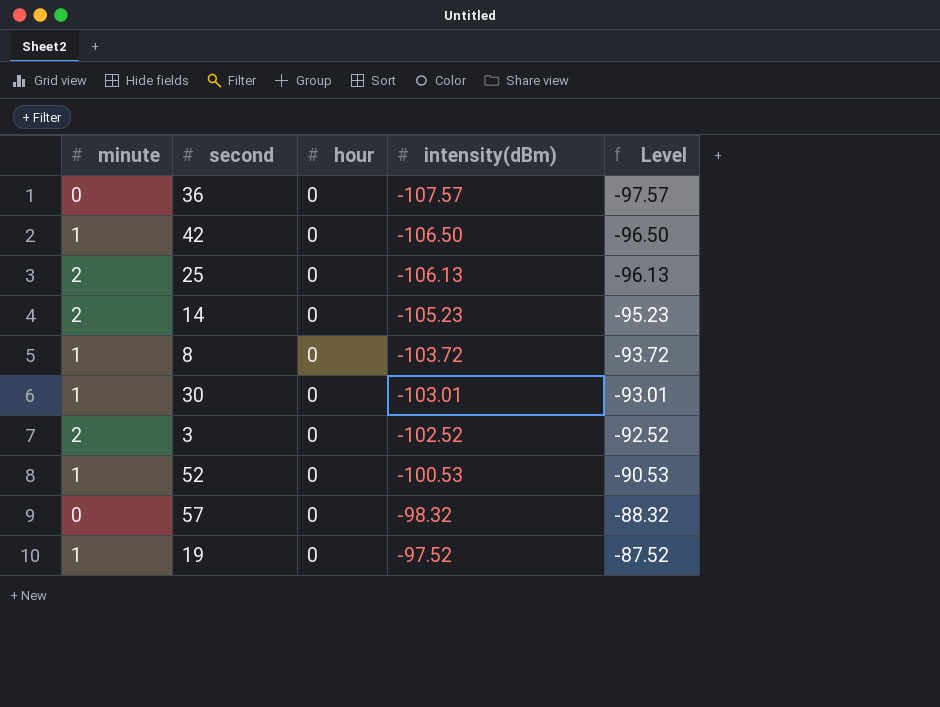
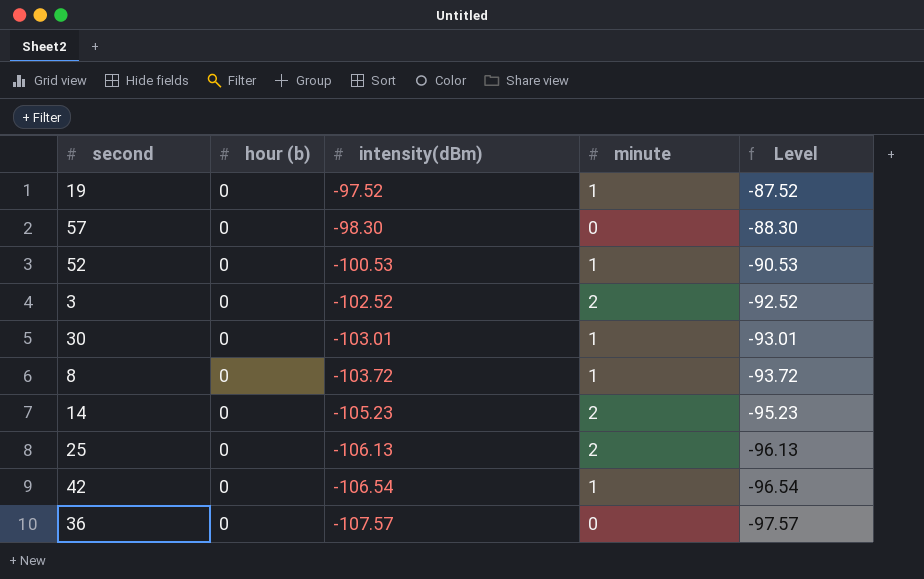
row order: intensity(dBm) ascending -> intensity(dBm) descending
column name: hour -> hour (b)
column minute | position: 1 -> 4
57 | intensity(dBm): -98.32 -> -98.30
57 | Level: -88.32 -> -88.30
42 | intensity(dBm): -106.50 -> -106.54
42 | Level: -96.50 -> -96.54

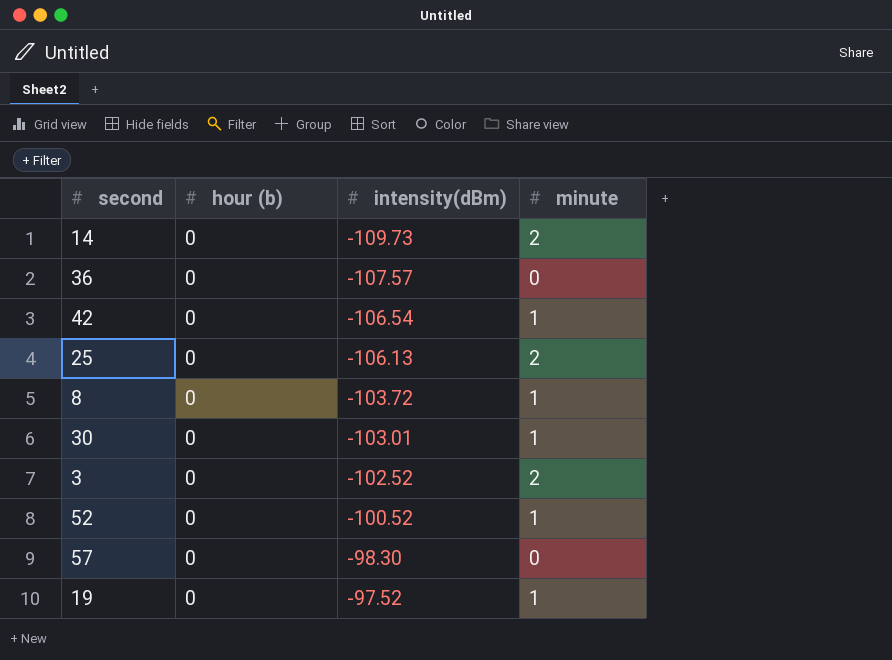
row order: intensity(dBm) descending -> intensity(dBm) ascending
column Level | formula: [intensity(dBm)] + 10 -> none
14 | intensity(dBm): -105.23 -> -109.73
52 | intensity(dBm): -100.53 -> -100.52

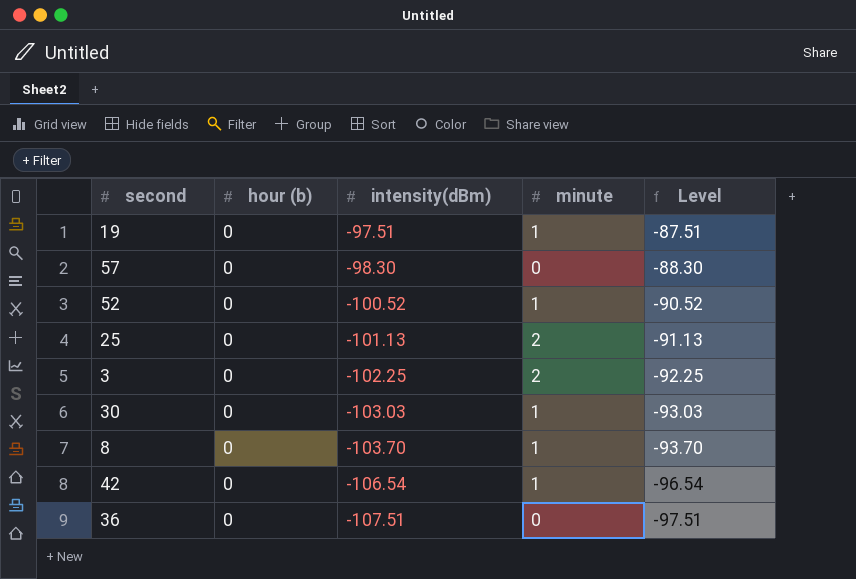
row order: intensity(dBm) ascending -> intensity(dBm) descending
column Level | formula: none -> [intensity(dBm)] + 10
row 14: 0 | -109.73 | 2 -> none
19 | intensity(dBm): -97.52 -> -97.51
25 | intensity(dBm): -106.13 -> -101.13
3 | intensity(dBm): -102.52 -> -102.25
30 | intensity(dBm): -103.01 -> -103.03
8 | intensity(dBm): -103.72 -> -103.70
36 | intensity(dBm): -107.57 -> -107.51

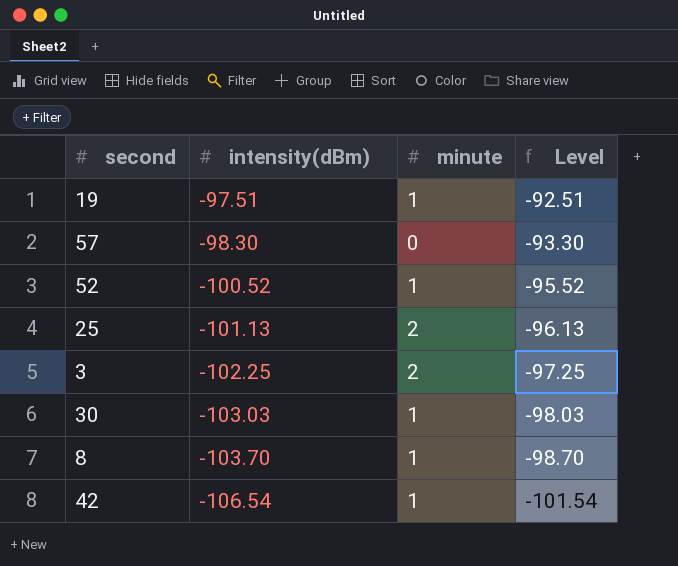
column hour (b) | position: 2 -> none
column Level | formula: [intensity(dBm)] + 10 -> [intensity(dBm)] + 5
row 36: 0 | -107.51 | 0 | -97.51 -> none

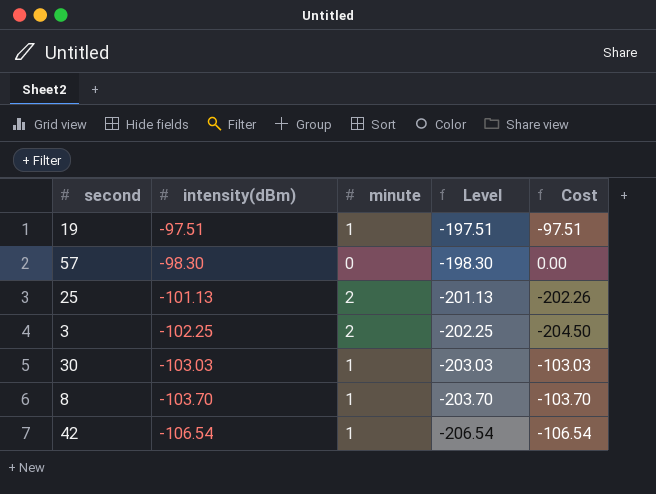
column Level | formula: [intensity(dBm)] + 5 -> [intensity(dBm)] - 100
column Cost | formula: none -> [intensity(dBm)] * [minute]
row 52: -100.52 | 1 | -95.52 -> none

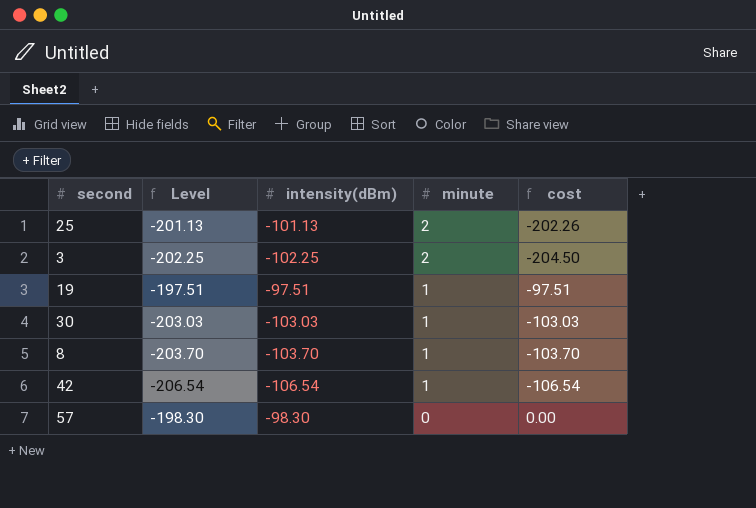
row order: intensity(dBm) descending -> minute descending
column Level | position: 4 -> 2
column name: Cost -> cost

